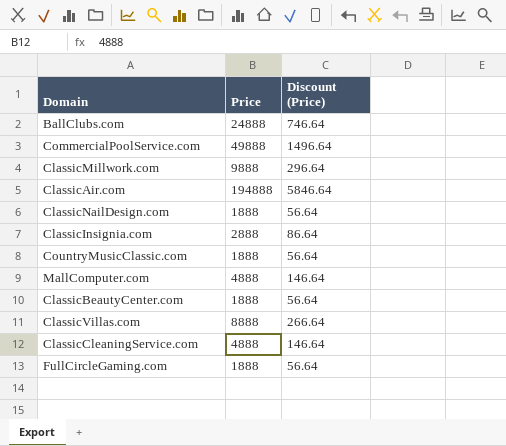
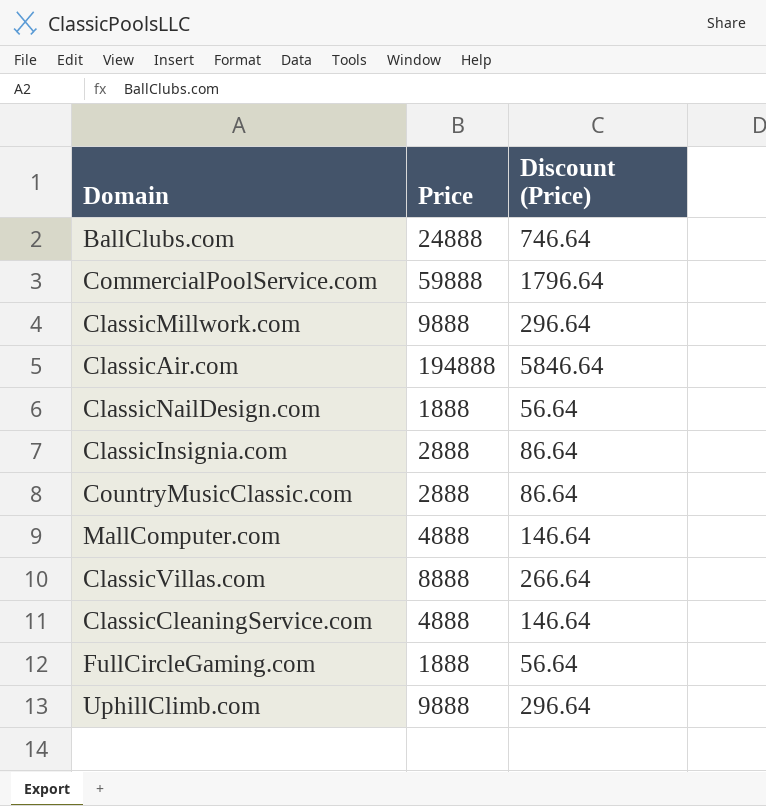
row ClassicBeautyCenter.com: 1888 | 56.64 -> none
CommercialPoolService.com | Price: 49888 -> 59888
CommercialPoolService.com | Discount (Price): 1496.64 -> 1796.64
CountryMusicClassic.com | Price: 1888 -> 2888
CountryMusicClassic.com | Discount (Price): 56.64 -> 86.64
row UphillClimb.com: none -> 9888 | 296.64

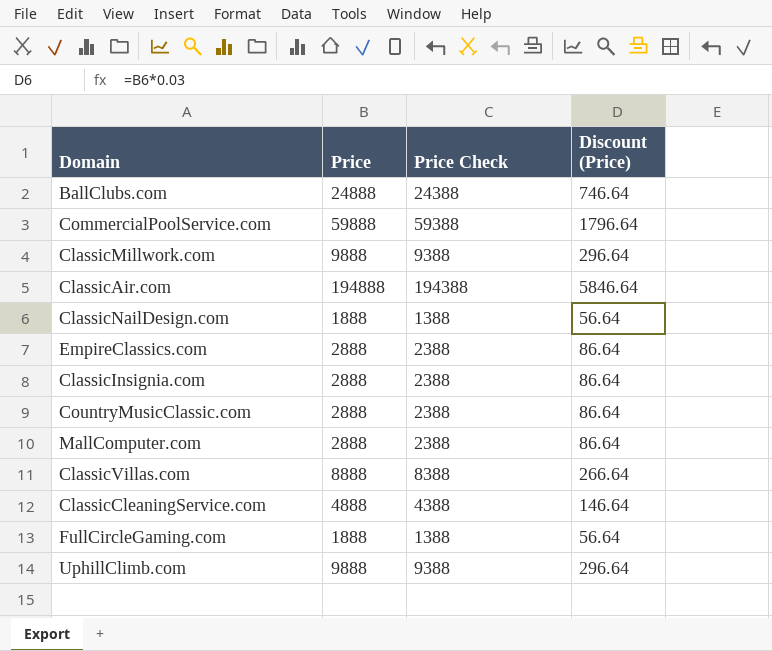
column Price Check | formula: none -> [Price] - 500
row EmpireClassics.com: none -> 2888 | 2388 | 86.64
MallComputer.com | Price: 4888 -> 2888
MallComputer.com | Discount (Price): 146.64 -> 86.64

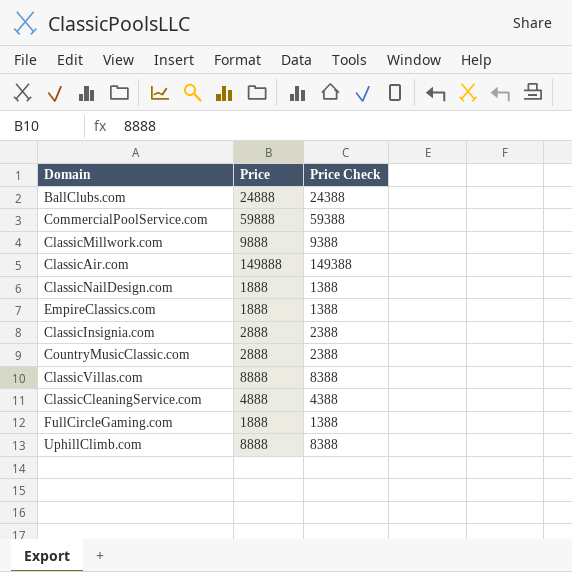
column Discount (Price) | formula: [Price] * 0.03 -> none
row MallComputer.com: 2888 | 2388 | 86.64 -> none
ClassicAir.com | Price: 194888 -> 149888
ClassicAir.com | Price Check: 194388 -> 149388
EmpireClassics.com | Price: 2888 -> 1888
EmpireClassics.com | Price Check: 2388 -> 1388
UphillClimb.com | Price: 9888 -> 8888
UphillClimb.com | Price Check: 9388 -> 8388

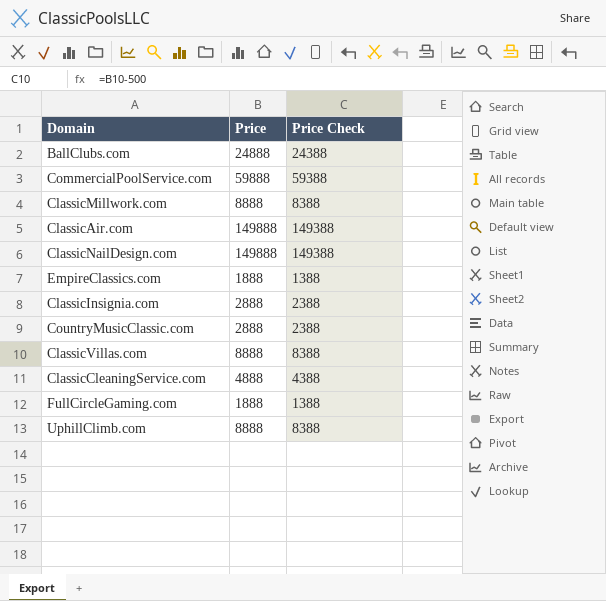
ClassicMillwork.com | Price: 9888 -> 8888
ClassicMillwork.com | Price Check: 9388 -> 8388
ClassicNailDesign.com | Price: 1888 -> 149888
ClassicNailDesign.com | Price Check: 1388 -> 149388

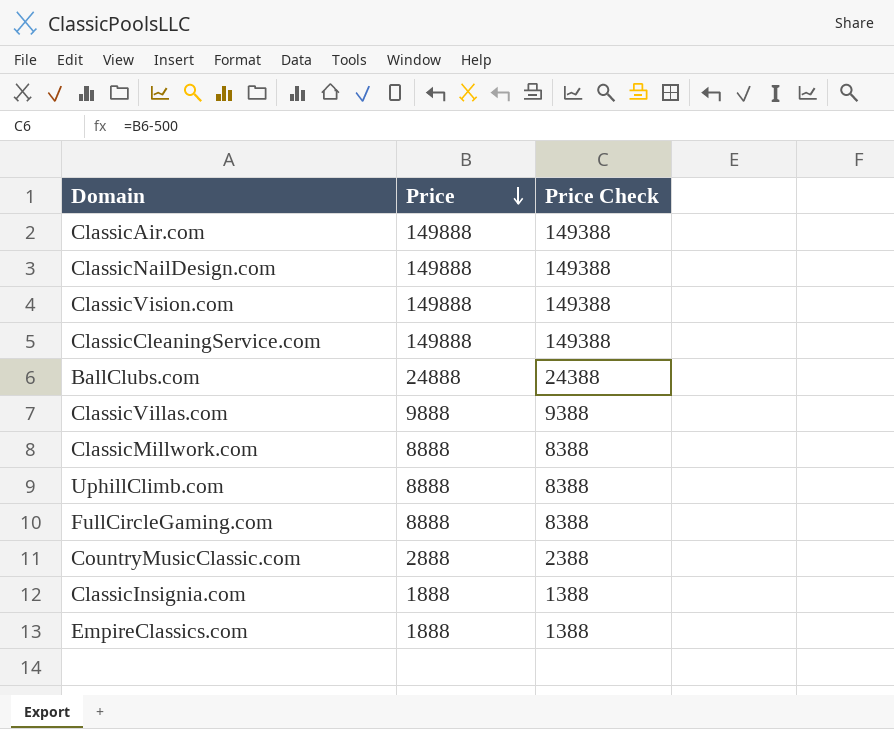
row order: none -> Price descending
row CommercialPoolService.com: 59888 | 59388 -> none
row ClassicVision.com: none -> 149888 | 149388
ClassicCleaningService.com | Price: 4888 -> 149888
ClassicCleaningService.com | Price Check: 4388 -> 149388
ClassicVillas.com | Price: 8888 -> 9888
ClassicVillas.com | Price Check: 8388 -> 9388
FullCircleGaming.com | Price: 1888 -> 8888
FullCircleGaming.com | Price Check: 1388 -> 8388
ClassicInsignia.com | Price: 2888 -> 1888
ClassicInsignia.com | Price Check: 2388 -> 1388

